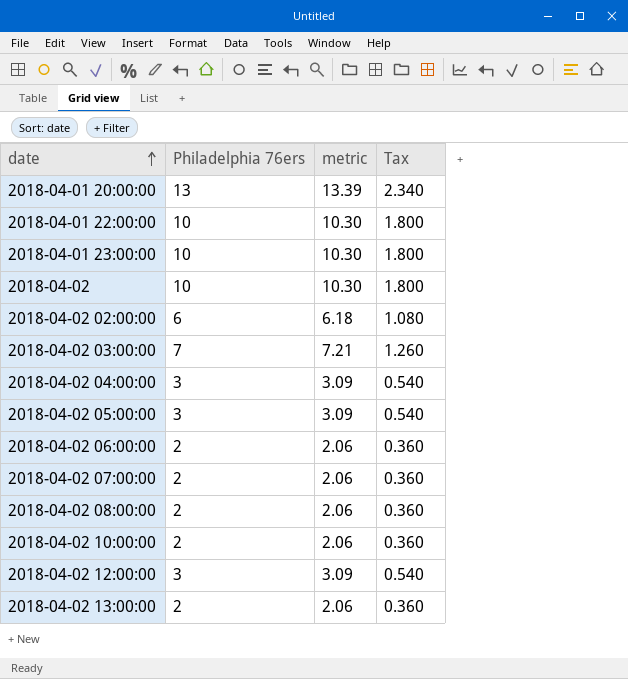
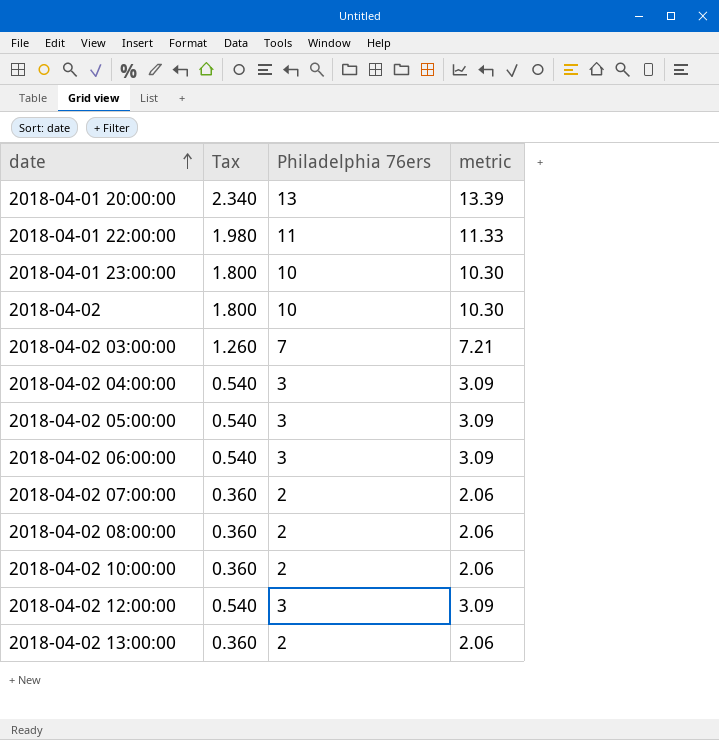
column Tax | position: 4 -> 2
row 2018-04-02 02:00:00: 6 | 6.18 | 1.080 -> none
2018-04-01 22:00:00 | Tax: 1.800 -> 1.980
2018-04-01 22:00:00 | Philadelphia 76ers: 10 -> 11
2018-04-01 22:00:00 | metric: 10.30 -> 11.33
2018-04-02 06:00:00 | Tax: 0.360 -> 0.540
2018-04-02 06:00:00 | Philadelphia 76ers: 2 -> 3
2018-04-02 06:00:00 | metric: 2.06 -> 3.09

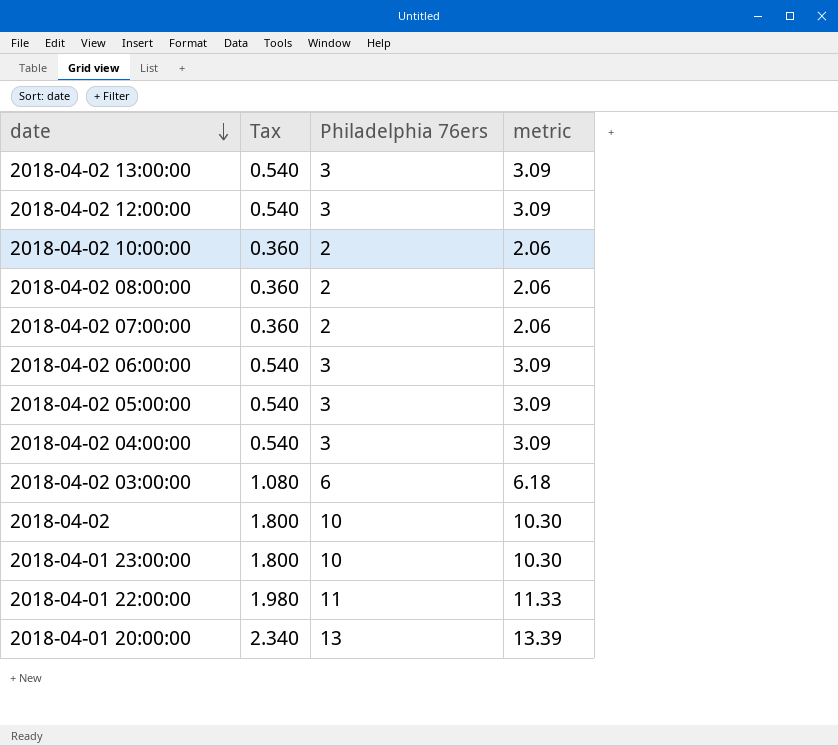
row order: date ascending -> date descending
2018-04-02 13:00:00 | Tax: 0.360 -> 0.540
2018-04-02 13:00:00 | Philadelphia 76ers: 2 -> 3
2018-04-02 13:00:00 | metric: 2.06 -> 3.09
2018-04-02 03:00:00 | Tax: 1.260 -> 1.080
2018-04-02 03:00:00 | Philadelphia 76ers: 7 -> 6
2018-04-02 03:00:00 | metric: 7.21 -> 6.18

